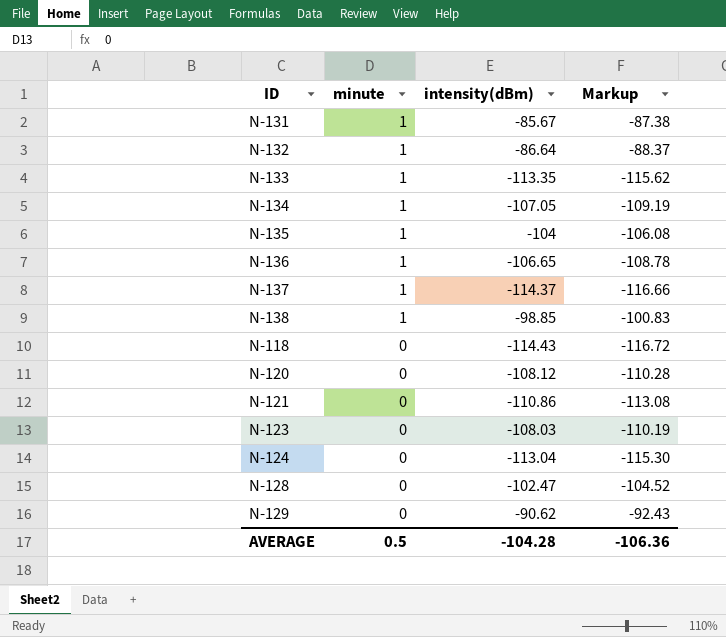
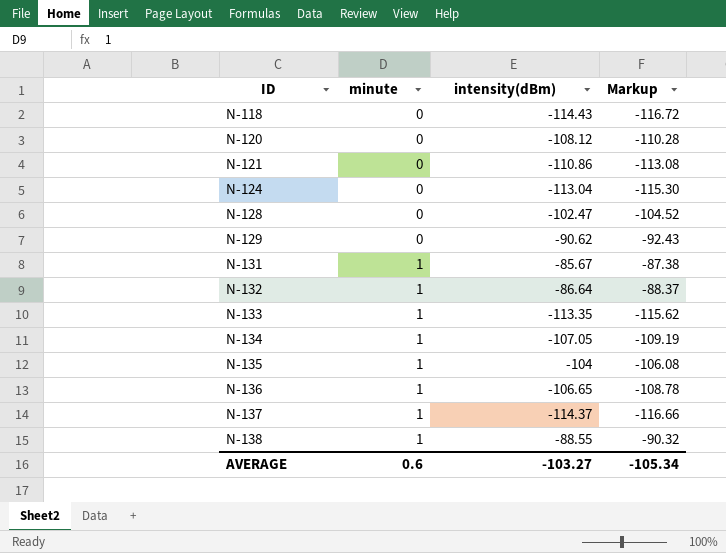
row order: minute descending -> ID ascending
row N-123: 0 | -108.03 | -110.19 -> none
N-138 | intensity(dBm): -98.85 -> -88.55
N-138 | Markup: -100.83 -> -90.32
AVERAGE | minute: 0.5 -> 0.6
AVERAGE | intensity(dBm): -104.28 -> -103.27
AVERAGE | Markup: -106.36 -> -105.34

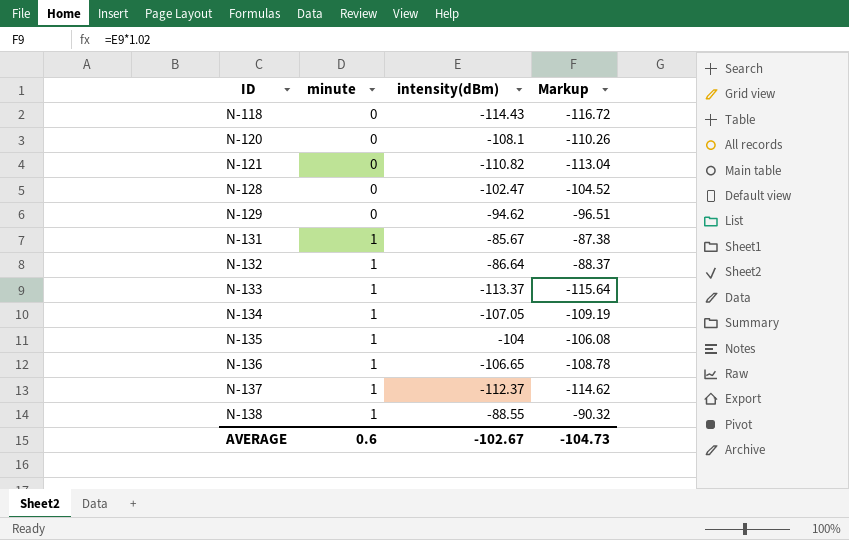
row N-124: 0 | -113.04 | -115.30 -> none
N-120 | intensity(dBm): -108.12 -> -108.1
N-120 | Markup: -110.28 -> -110.26
N-121 | intensity(dBm): -110.86 -> -110.82
N-121 | Markup: -113.08 -> -113.04
N-129 | intensity(dBm): -90.62 -> -94.62
N-129 | Markup: -92.43 -> -96.51
N-133 | intensity(dBm): -113.35 -> -113.37
N-133 | Markup: -115.62 -> -115.64
N-137 | intensity(dBm): -114.37 -> -112.37
N-137 | Markup: -116.66 -> -114.62
AVERAGE | intensity(dBm): -103.27 -> -102.67
AVERAGE | Markup: -105.34 -> -104.73

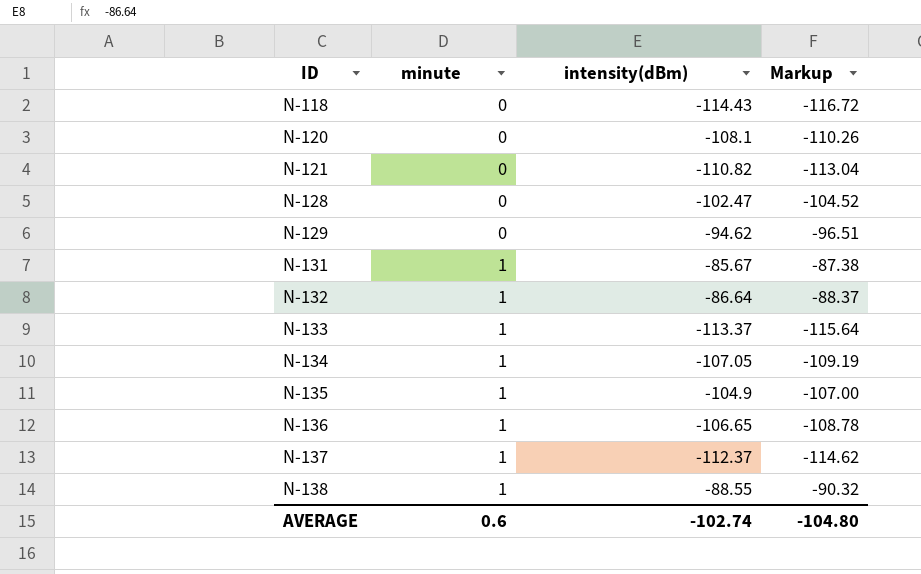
N-135 | intensity(dBm): -104 -> -104.9
N-135 | Markup: -106.08 -> -107.00
AVERAGE | intensity(dBm): -102.67 -> -102.74
AVERAGE | Markup: -104.73 -> -104.80

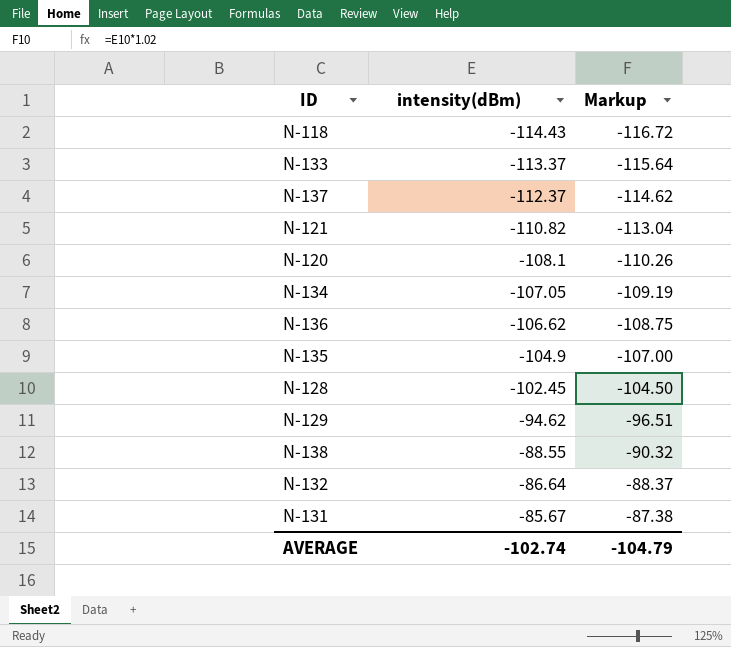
row order: ID ascending -> intensity(dBm) ascending
column minute | position: 2 -> none
N-136 | intensity(dBm): -106.65 -> -106.62
N-136 | Markup: -108.78 -> -108.75
N-128 | intensity(dBm): -102.47 -> -102.45
N-128 | Markup: -104.52 -> -104.50
AVERAGE | Markup: -104.80 -> -104.79

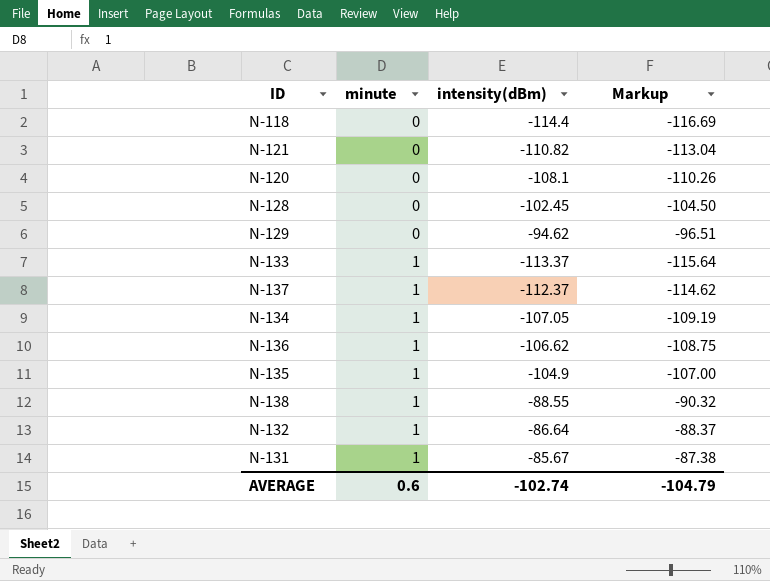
row order: intensity(dBm) ascending -> minute ascending
column minute | position: none -> 2
N-118 | intensity(dBm): -114.43 -> -114.4
N-118 | Markup: -116.72 -> -116.69

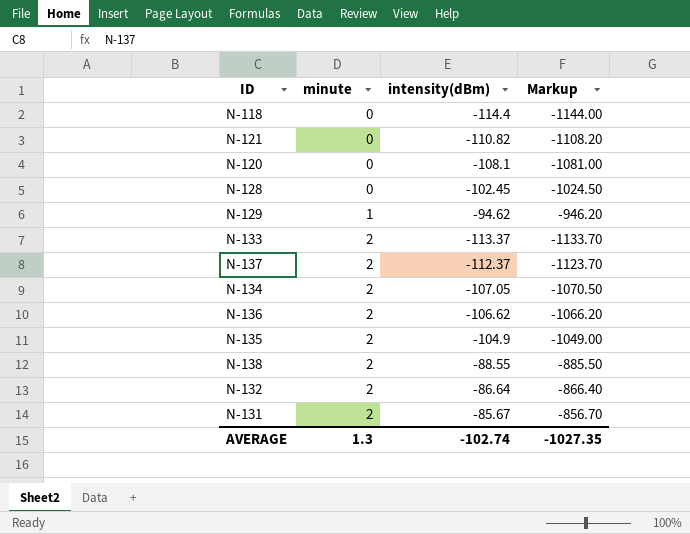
column Markup | formula: [intensity(dBm)] * 1.02 -> [intensity(dBm)] * 10
N-129 | minute: 0 -> 1
N-133 | minute: 1 -> 2
N-137 | minute: 1 -> 2
N-134 | minute: 1 -> 2
N-136 | minute: 1 -> 2
N-135 | minute: 1 -> 2
N-138 | minute: 1 -> 2
N-132 | minute: 1 -> 2
N-131 | minute: 1 -> 2
AVERAGE | minute: 0.6 -> 1.3
AVERAGE | Markup: -104.79 -> -1027.35

